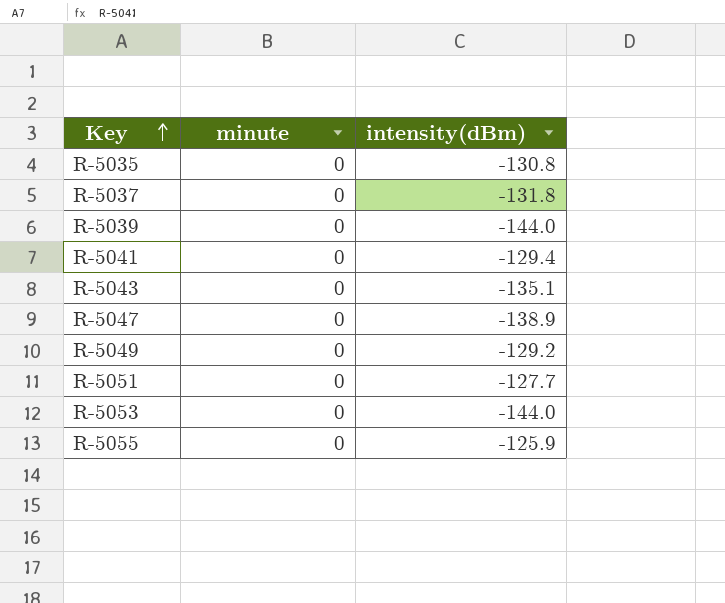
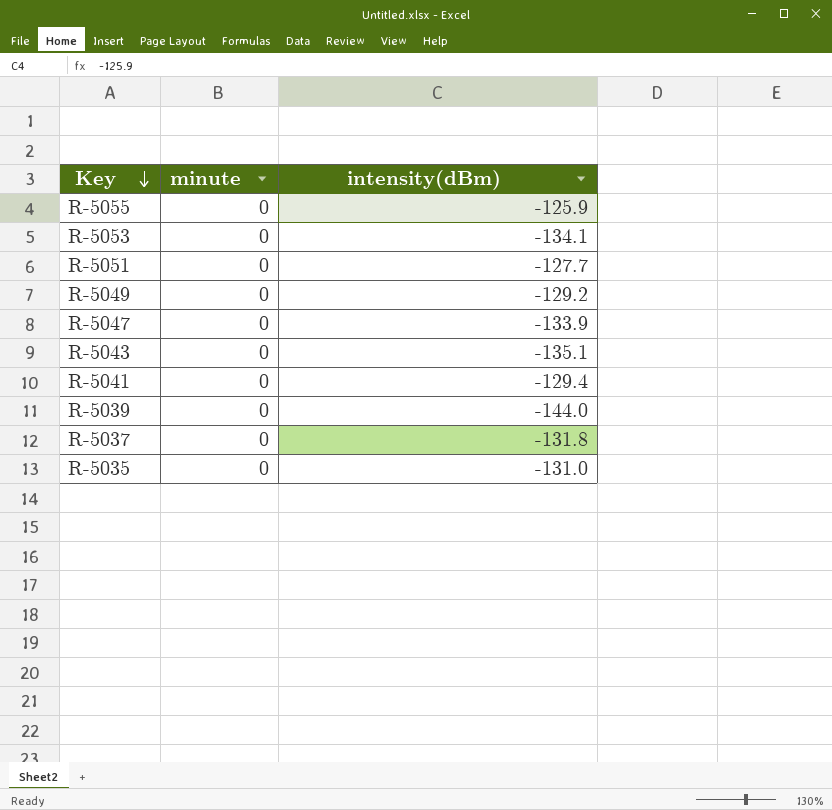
row order: Key ascending -> Key descending
R-5053 | intensity(dBm): -144.0 -> -134.1
R-5047 | intensity(dBm): -138.9 -> -133.9
R-5035 | intensity(dBm): -130.8 -> -131.0

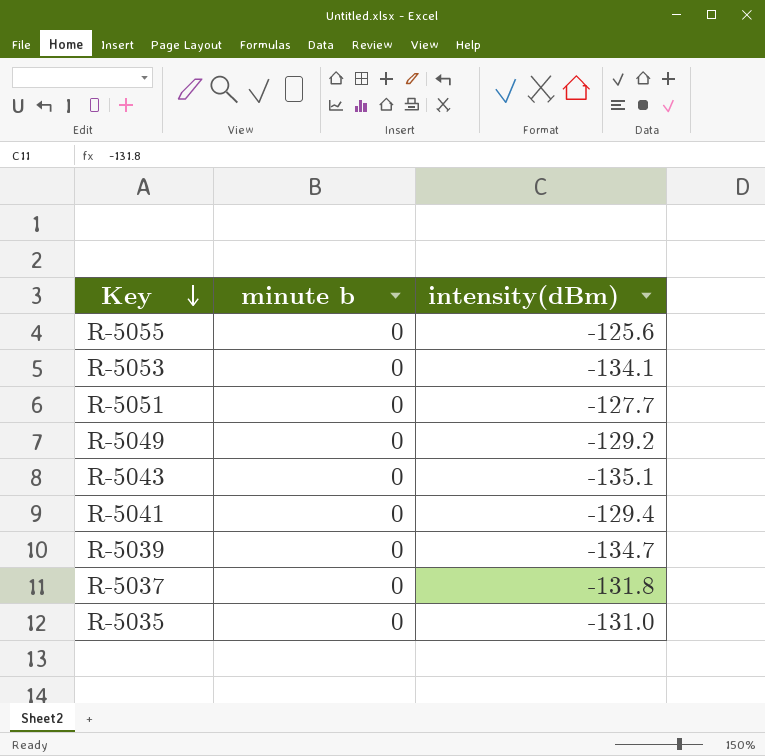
column name: minute -> minute b
row R-5047: 0 | -133.9 -> none
R-5055 | intensity(dBm): -125.9 -> -125.6
R-5039 | intensity(dBm): -144.0 -> -134.7

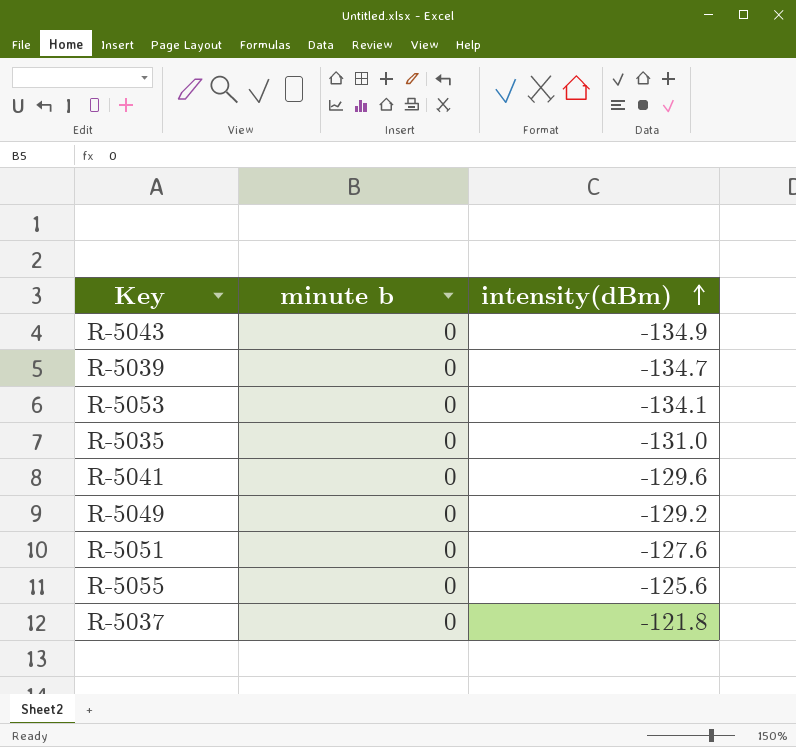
row order: Key descending -> intensity(dBm) ascending
R-5043 | intensity(dBm): -135.1 -> -134.9
R-5041 | intensity(dBm): -129.4 -> -129.6
R-5051 | intensity(dBm): -127.7 -> -127.6
R-5037 | intensity(dBm): -131.8 -> -121.8

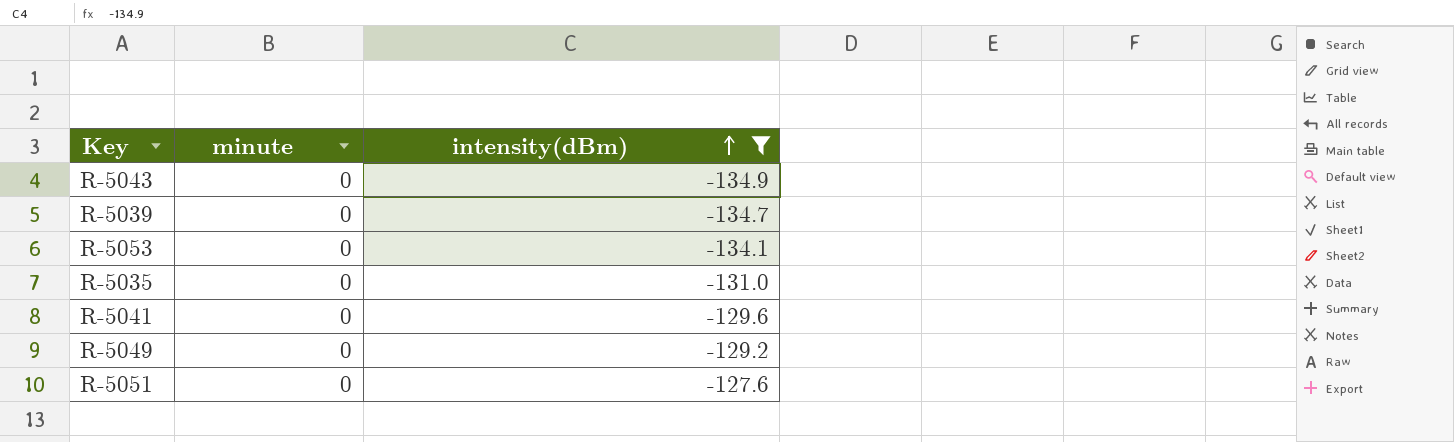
filter: none -> intensity(dBm) <= -127.6
column name: minute b -> minute

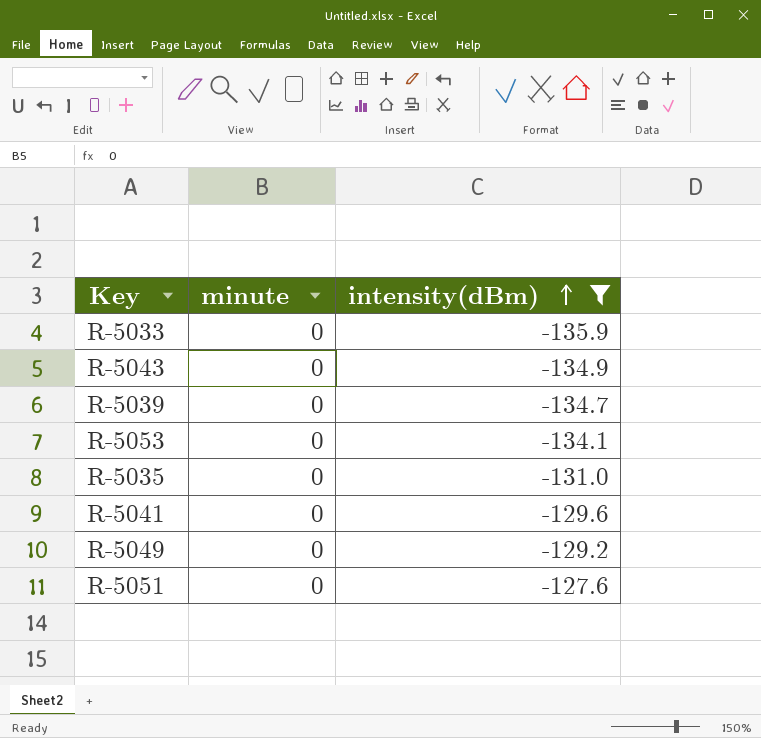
row R-5033: none -> 0 | -135.9

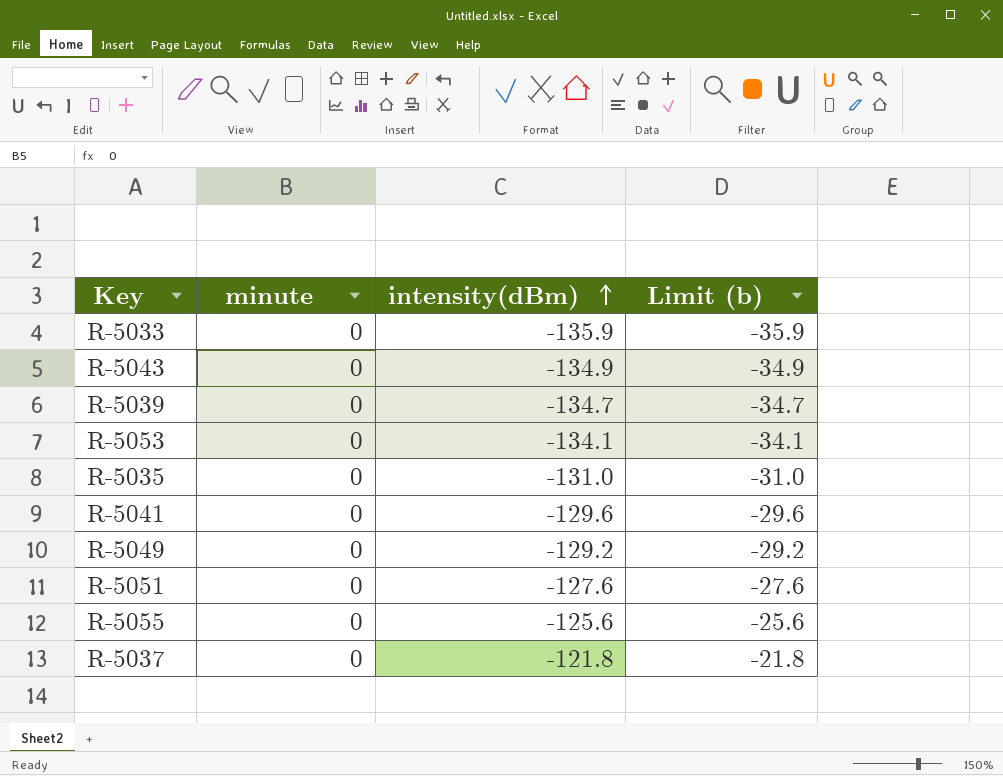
filter: intensity(dBm) <= -127.6 -> none
column Limit (b) | formula: none -> [intensity(dBm)] + 100

